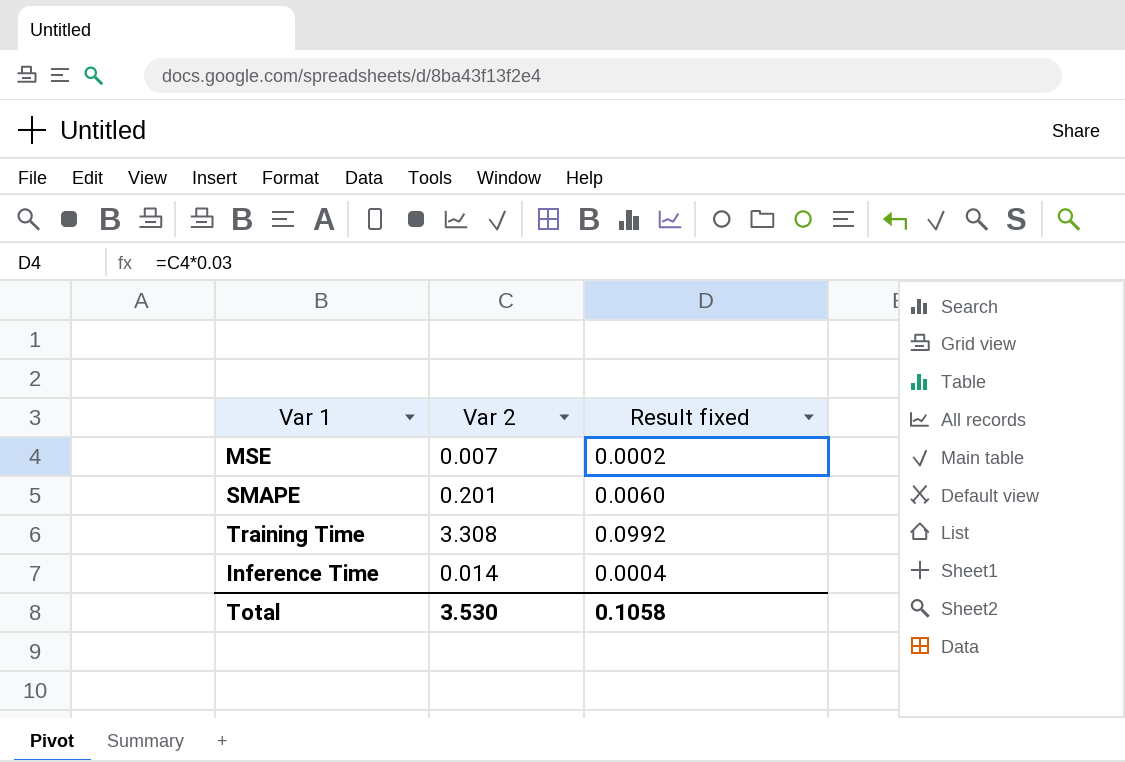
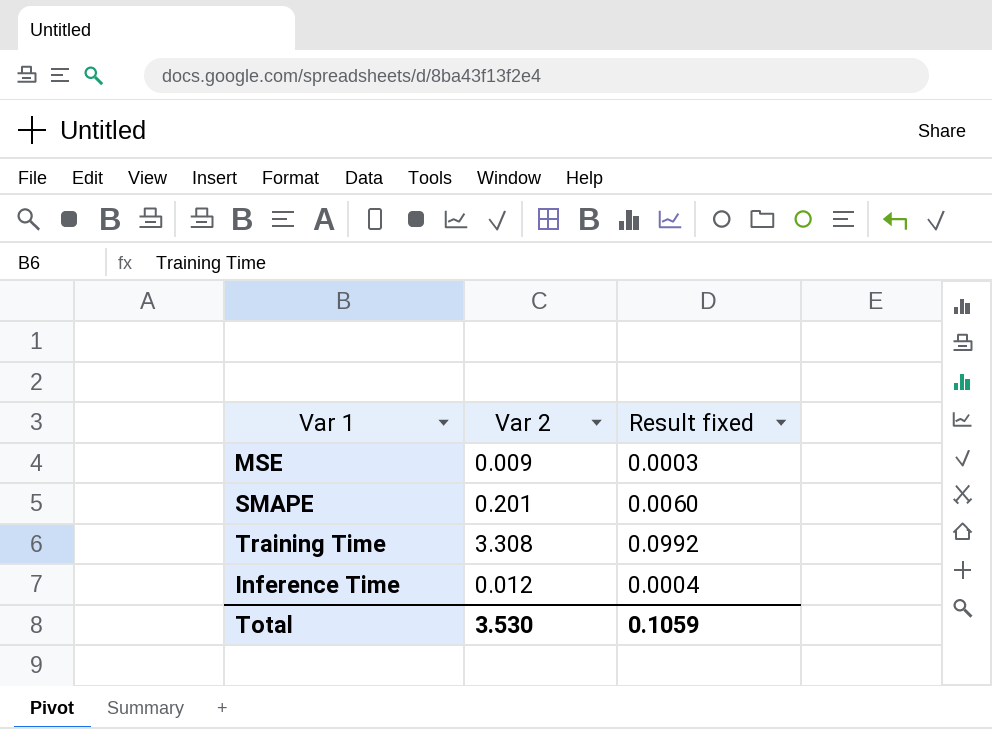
MSE | Var 2: 0.007 -> 0.009
MSE | Result fixed: 0.0002 -> 0.0003
Inference Time | Var 2: 0.014 -> 0.012
Total | Result fixed: 0.1058 -> 0.1059

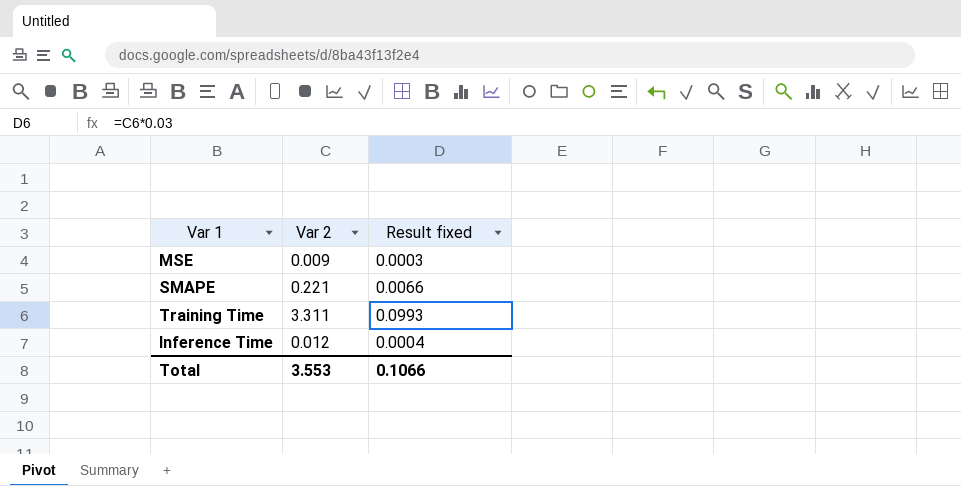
SMAPE | Var 2: 0.201 -> 0.221
SMAPE | Result fixed: 0.0060 -> 0.0066
Training Time | Var 2: 3.308 -> 3.311
Training Time | Result fixed: 0.0992 -> 0.0993
Total | Var 2: 3.530 -> 3.553
Total | Result fixed: 0.1059 -> 0.1066

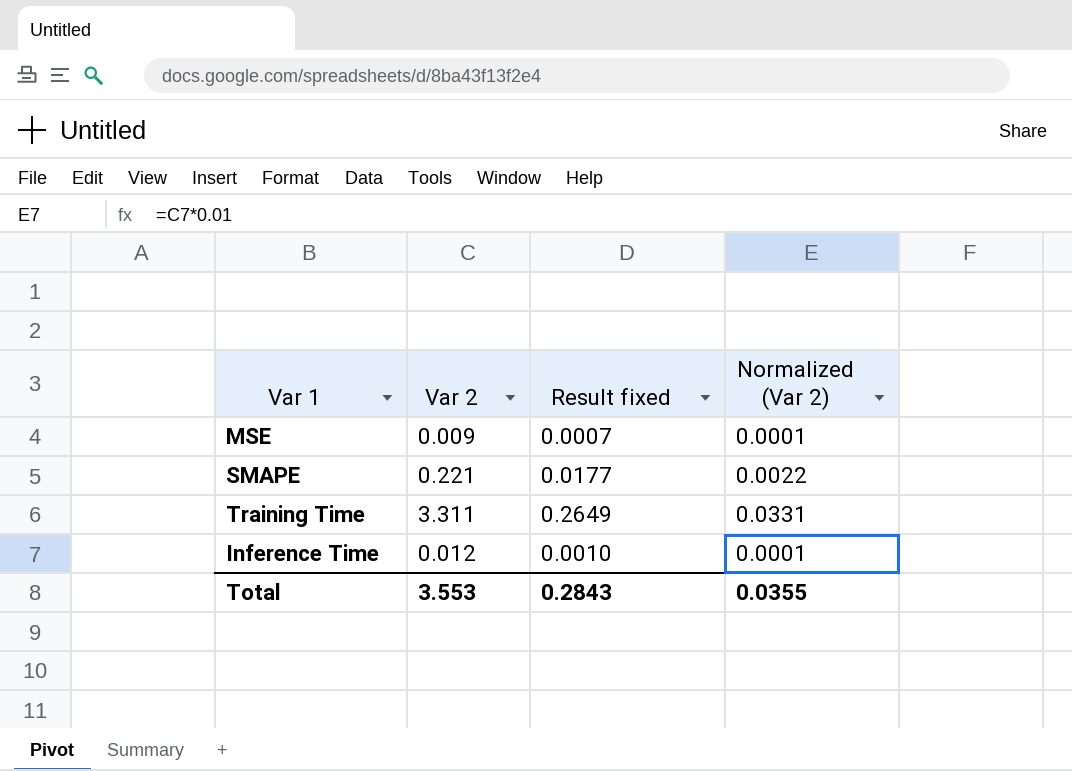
column Result fixed | formula: [Var 2] * 0.03 -> [Var 2] * 0.08
column Normalized (Var 2) | formula: none -> [Var 2] * 0.01
Total | Result fixed: 0.1066 -> 0.2843

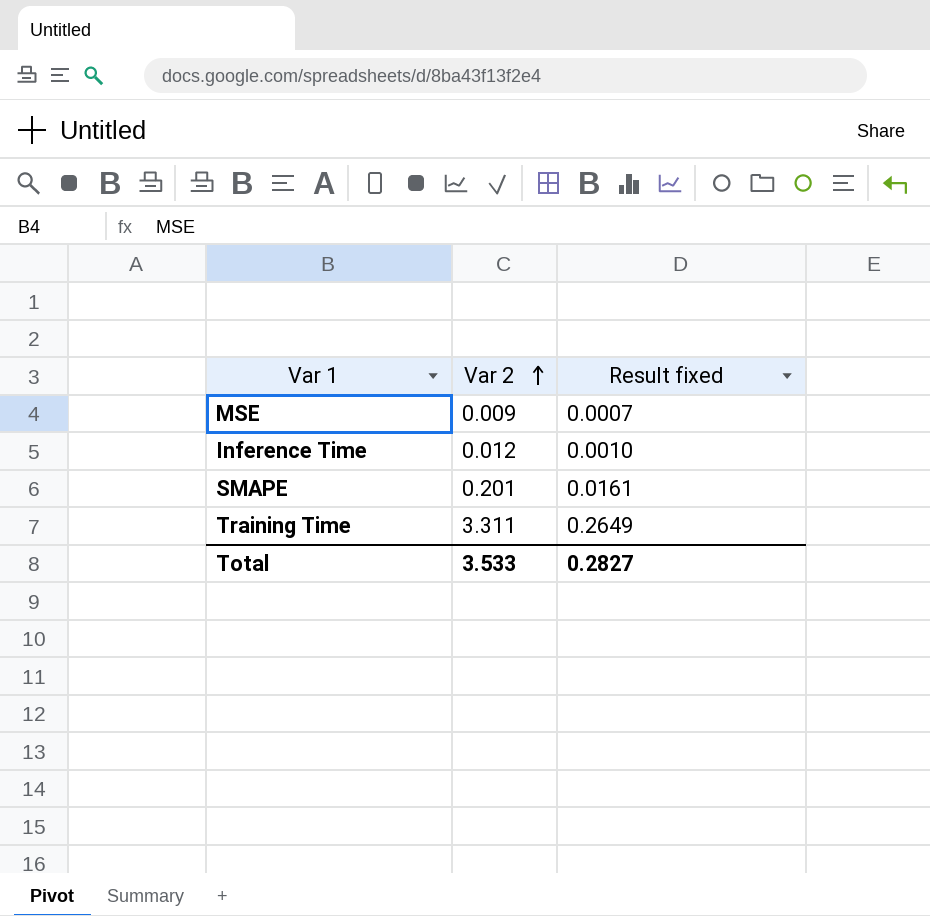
row order: none -> Var 2 ascending
column Normalized (Var 2) | formula: [Var 2] * 0.01 -> none
SMAPE | Var 2: 0.221 -> 0.201
SMAPE | Result fixed: 0.0177 -> 0.0161
Total | Var 2: 3.553 -> 3.533
Total | Result fixed: 0.2843 -> 0.2827

